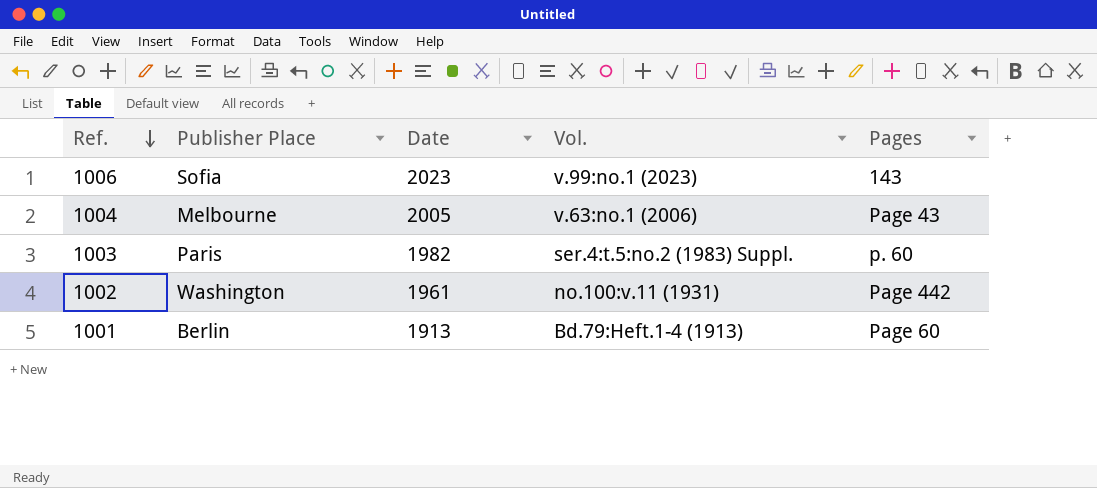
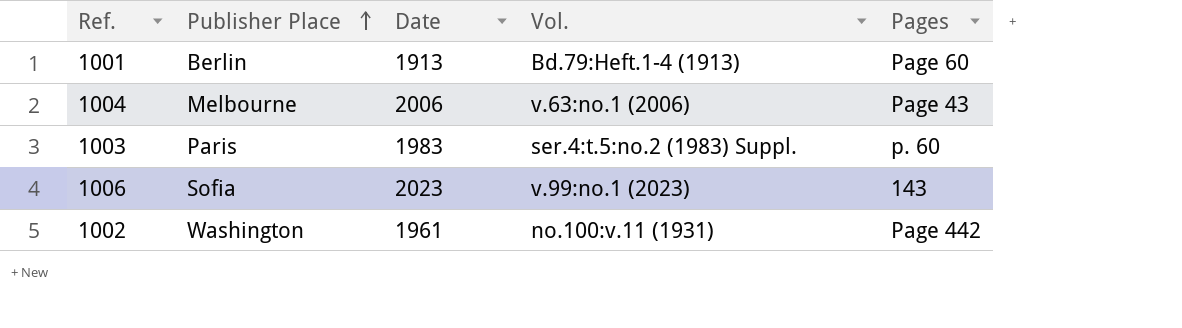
row order: Ref. descending -> Publisher Place ascending
1004 | Date: 2005 -> 2006
1003 | Date: 1982 -> 1983

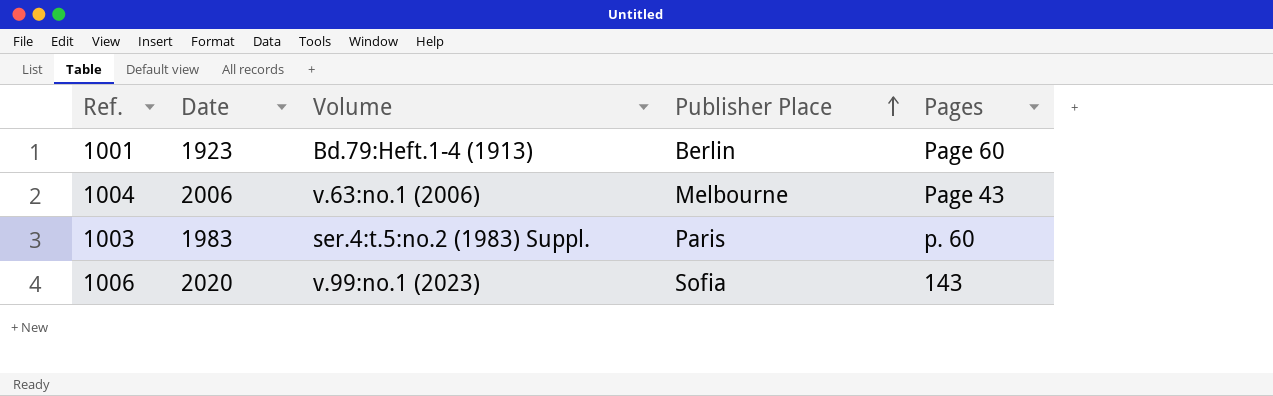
column name: Vol. -> Volume
column Publisher Place | position: 2 -> 4
row 1002: Washington | 1961 | no.100:v.11 (1931) | Page 442 -> none
1001 | Date: 1913 -> 1923
1006 | Date: 2023 -> 2020

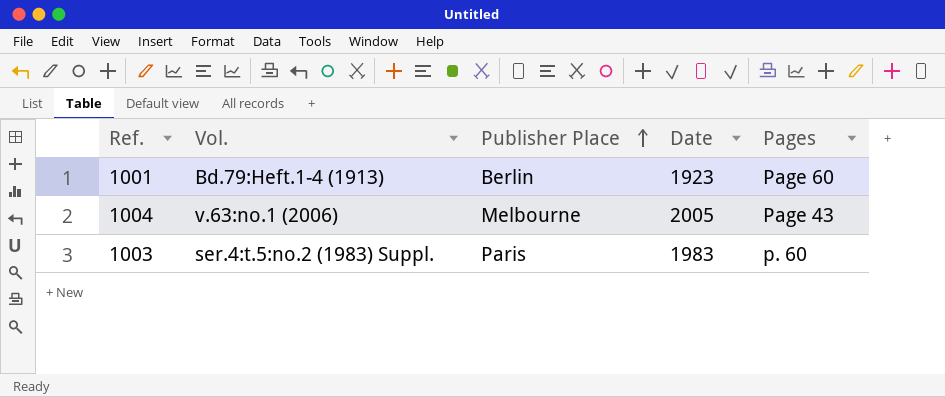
column name: Volume -> Vol.
column Date | position: 2 -> 4
row 1006: 2020 | v.99:no.1 (2023) | Sofia | 143 -> none
1004 | Date: 2006 -> 2005

